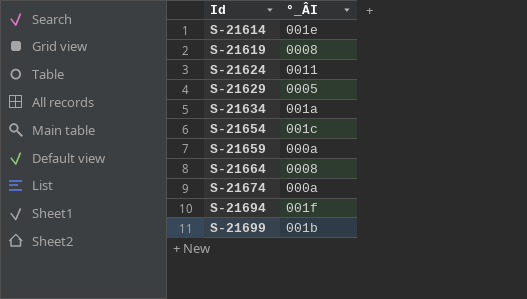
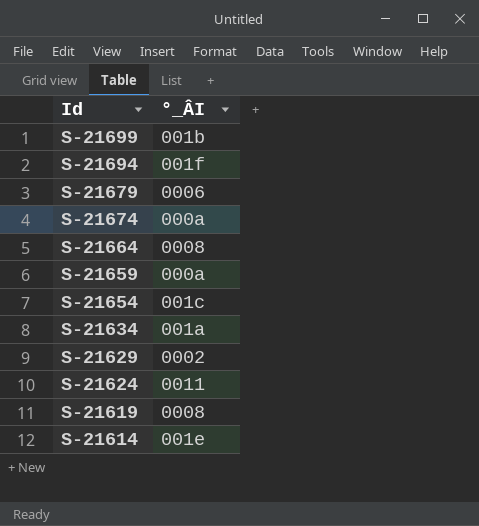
row order: Id ascending -> Id descending
row S-21679: none -> 0006
S-21629 | °_ÂI: 0005 -> 0002

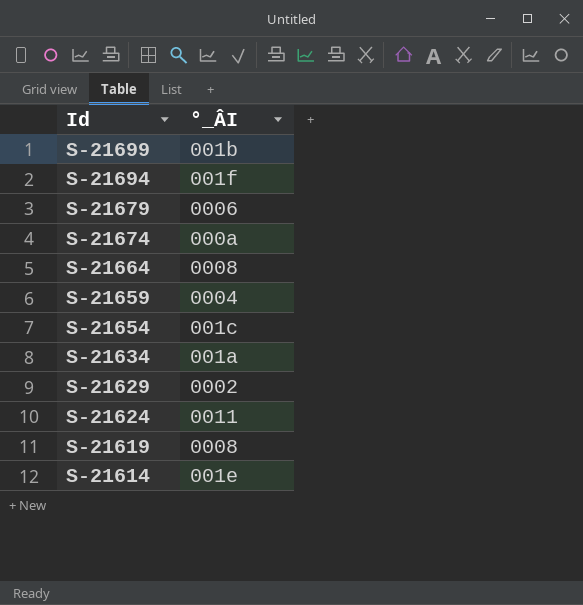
S-21659 | °_ÂI: 000a -> 0004

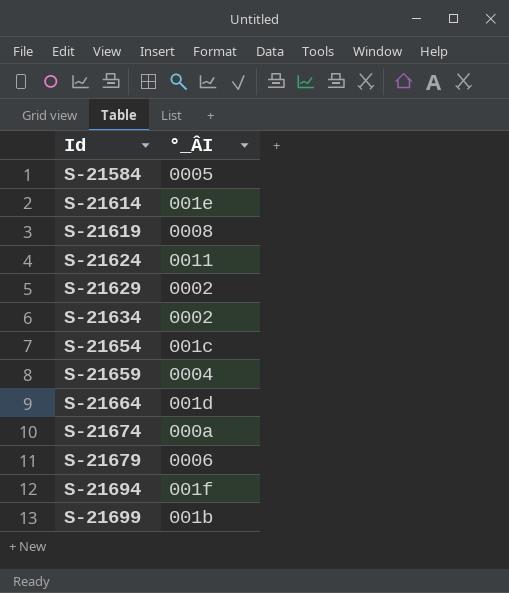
row order: Id descending -> Id ascending
row S-21584: none -> 0005
S-21634 | °_ÂI: 001a -> 0002
S-21664 | °_ÂI: 0008 -> 001d

